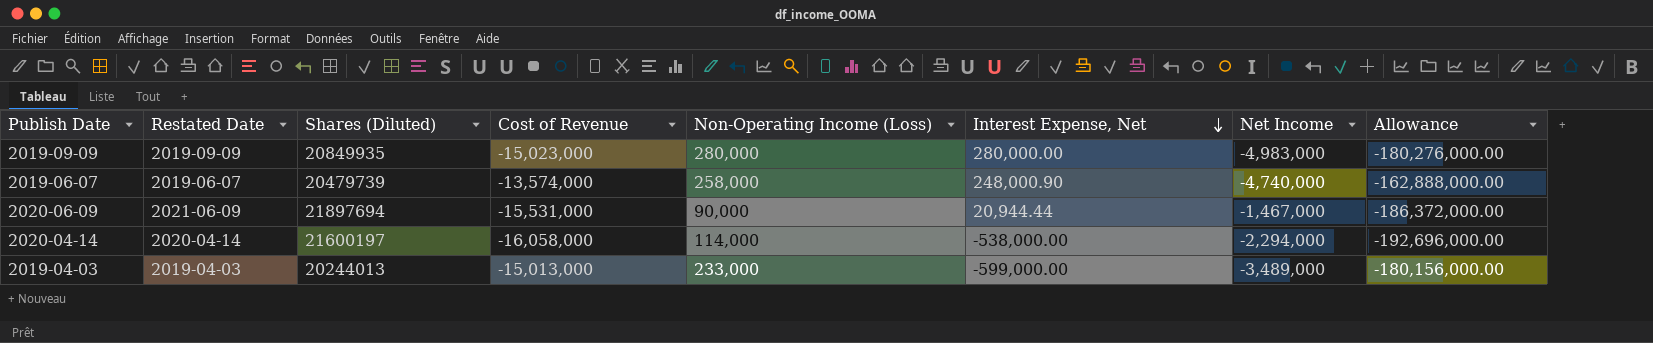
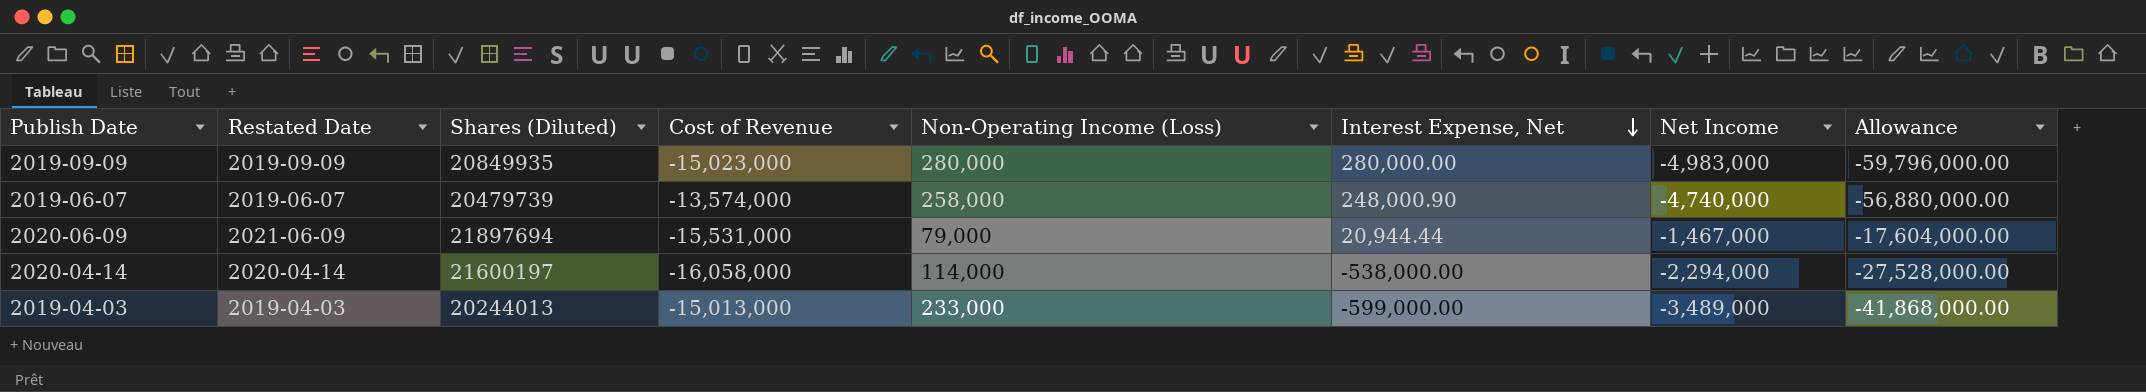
column Allowance | formula: [Cost of Revenue] * 12 -> [Net Income] * 12
2020-06-09 | Non-Operating Income (Loss): 90,000 -> 79,000

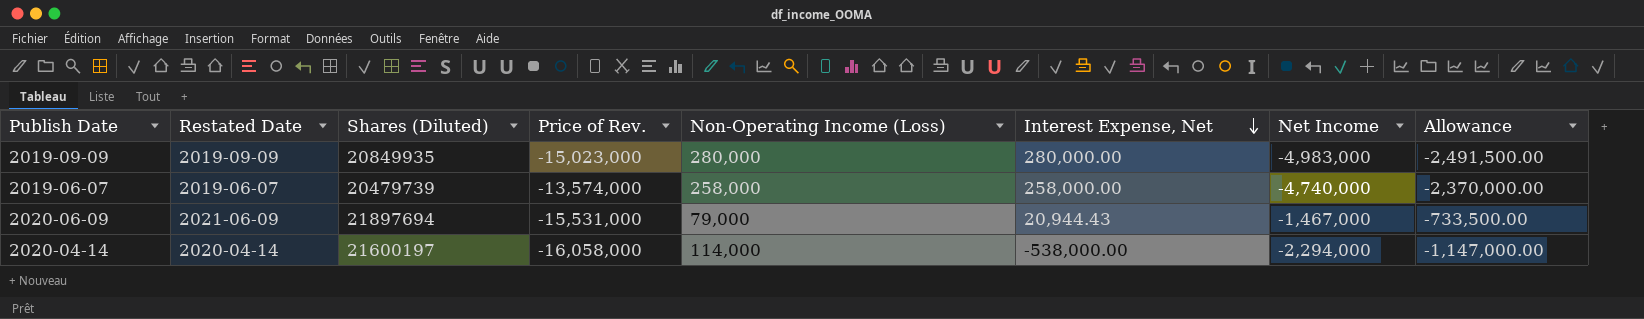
column name: Cost of Revenue -> Price of Rev.
column Allowance | formula: [Net Income] * 12 -> [Net Income] * 0.5
row 2019-04-03: 2019-04-03 | 20244013 | -15,013,000 | 233,000 | -599,000.00 | -3,489,000 | -41,868,000.00 -> none
2019-06-07 | Interest Expense, Net: 248,000.90 -> 258,000.00
2020-06-09 | Interest Expense, Net: 20,944.44 -> 20,944.43

